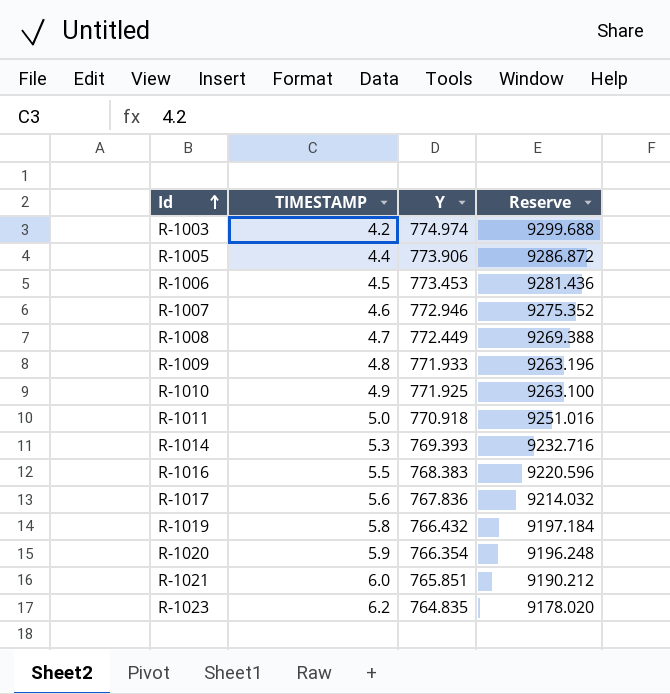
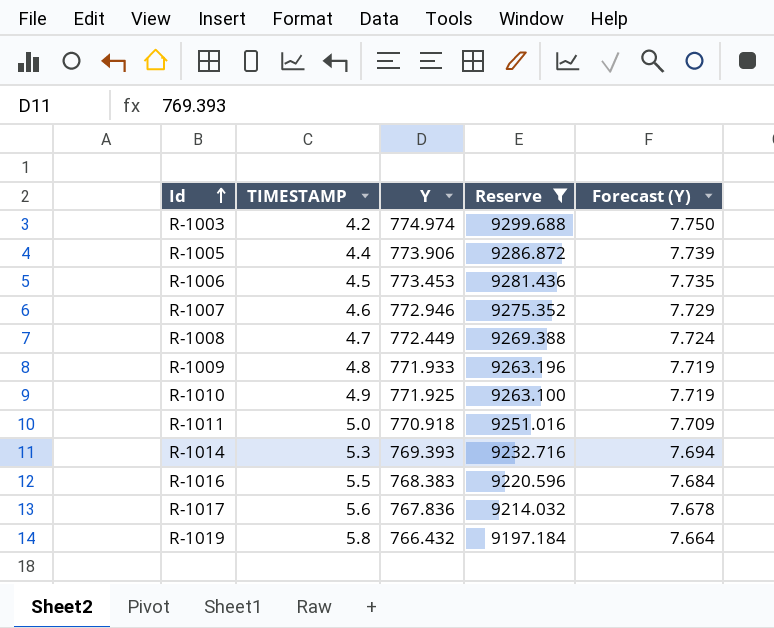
filter: none -> Reserve >= 9197.184
column Forecast (Y) | formula: none -> [Y] * 0.01

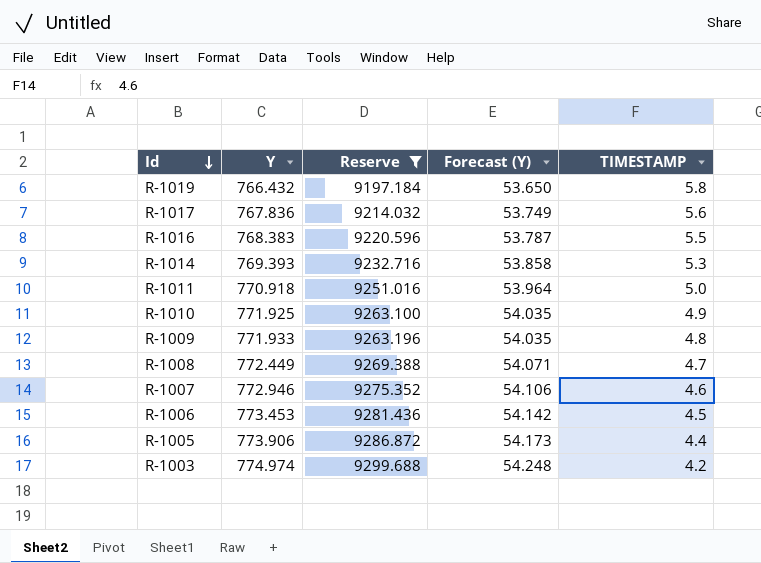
row order: Id ascending -> Id descending
column Forecast (Y) | formula: [Y] * 0.01 -> [Y] * 0.07
column TIMESTAMP | position: 2 -> 5

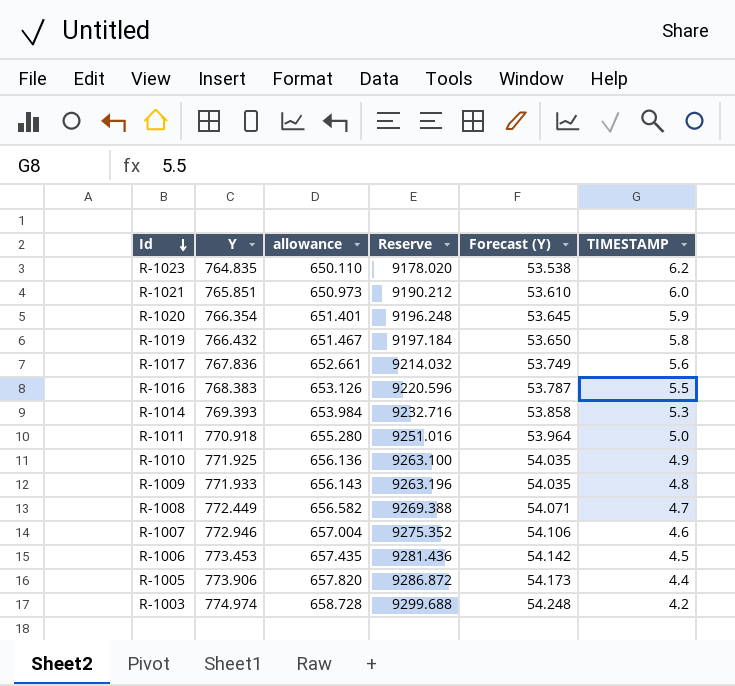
filter: Reserve >= 9197.184 -> none
column allowance | formula: none -> [Y] * 0.85

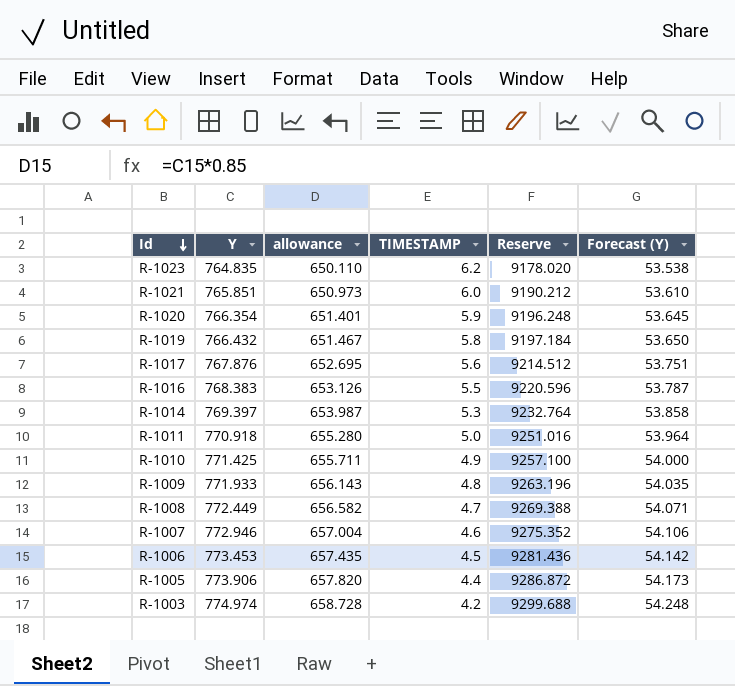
column TIMESTAMP | position: 6 -> 4
R-1017 | Y: 767.836 -> 767.876
R-1017 | allowance: 652.661 -> 652.695
R-1017 | Reserve: 9214.032 -> 9214.512
R-1017 | Forecast (Y): 53.749 -> 53.751
R-1014 | Y: 769.393 -> 769.397
R-1014 | allowance: 653.984 -> 653.987
R-1014 | Reserve: 9232.716 -> 9232.764
R-1010 | Y: 771.925 -> 771.425
R-1010 | allowance: 656.136 -> 655.711
R-1010 | Reserve: 9263.100 -> 9257.100
R-1010 | Forecast (Y): 54.035 -> 54.000

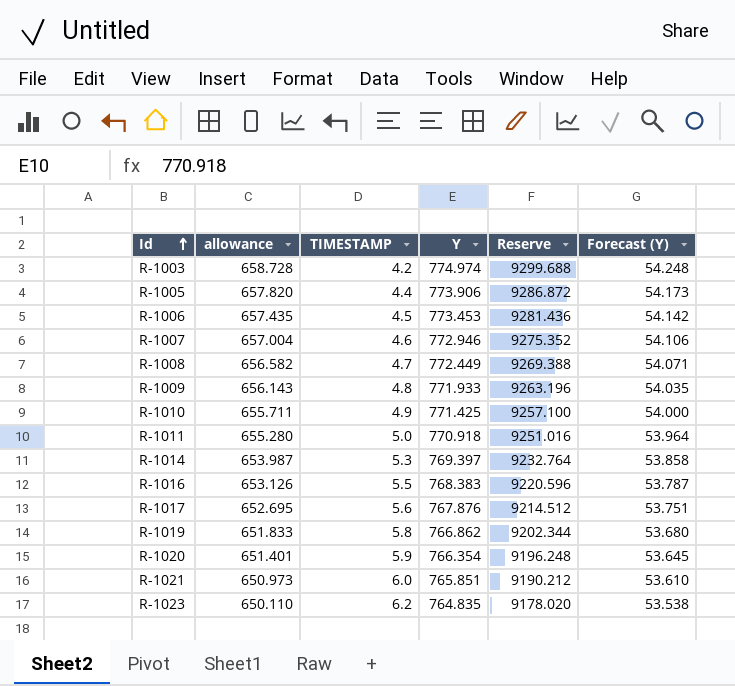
row order: Id descending -> Id ascending
column Y | position: 2 -> 4
R-1019 | allowance: 651.467 -> 651.833
R-1019 | Y: 766.432 -> 766.862
R-1019 | Reserve: 9197.184 -> 9202.344
R-1019 | Forecast (Y): 53.650 -> 53.680

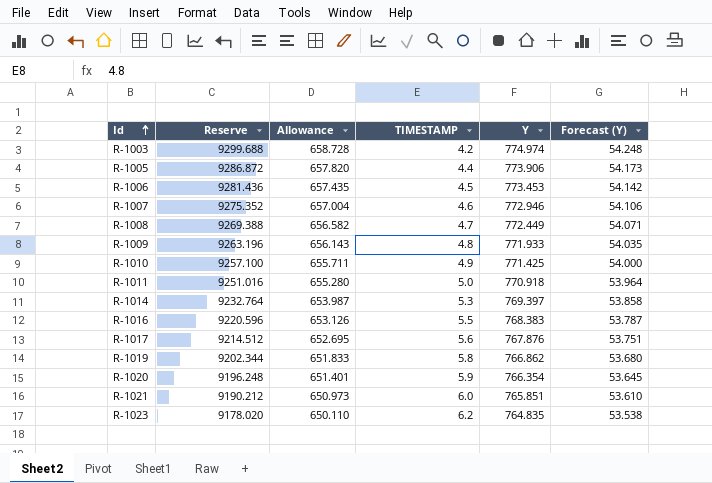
column Reserve | position: 5 -> 2
column name: allowance -> Allowance

